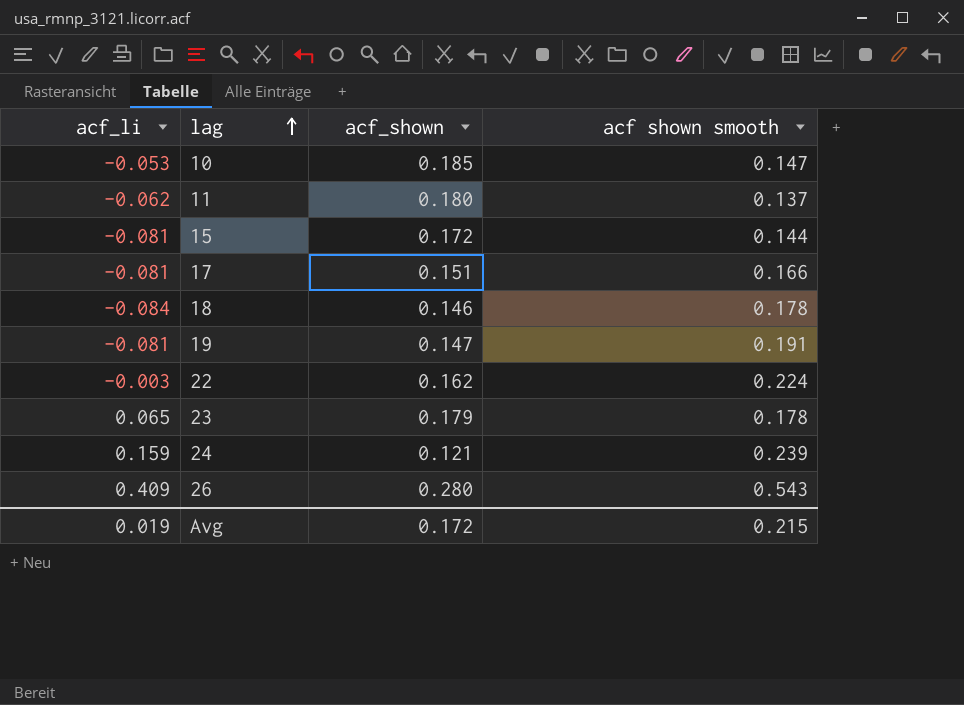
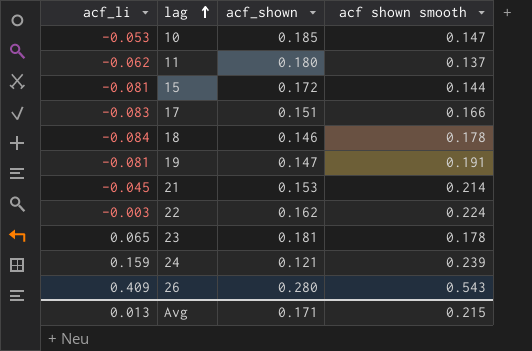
17 | acf_li: -0.081 -> -0.083
row 21: none -> -0.045 | 0.153 | 0.214
23 | acf_shown: 0.179 -> 0.181
Avg | acf_li: 0.019 -> 0.013
Avg | acf_shown: 0.172 -> 0.171

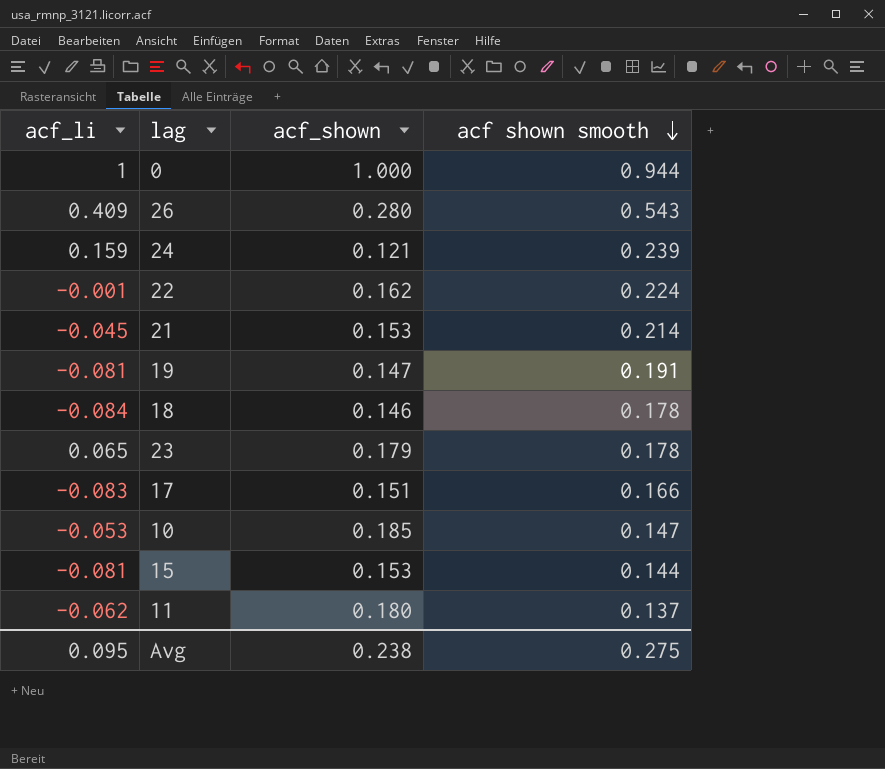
row order: lag ascending -> acf shown smooth descending
row 0: none -> 1 | 1.000 | 0.944
22 | acf_li: -0.003 -> -0.001
23 | acf_shown: 0.181 -> 0.179
15 | acf_shown: 0.172 -> 0.153
Avg | acf_li: 0.013 -> 0.095
Avg | acf_shown: 0.171 -> 0.238
Avg | acf shown smooth: 0.215 -> 0.275

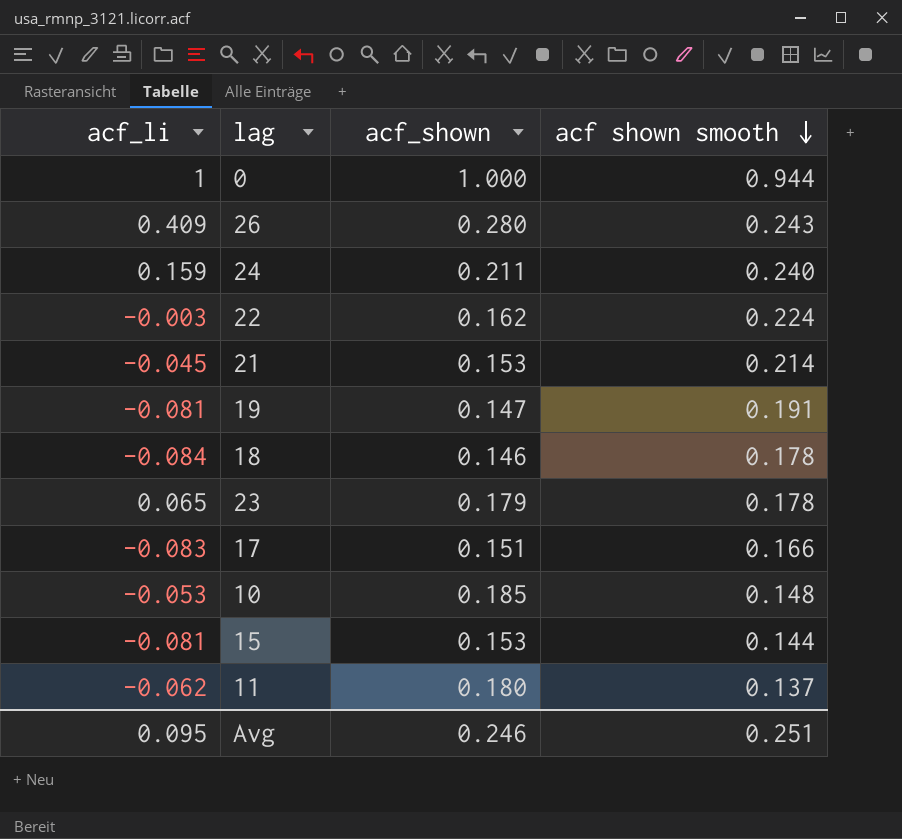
26 | acf shown smooth: 0.543 -> 0.243
24 | acf_shown: 0.121 -> 0.211
24 | acf shown smooth: 0.239 -> 0.240
22 | acf_li: -0.001 -> -0.003
10 | acf shown smooth: 0.147 -> 0.148
Avg | acf_shown: 0.238 -> 0.246
Avg | acf shown smooth: 0.275 -> 0.251

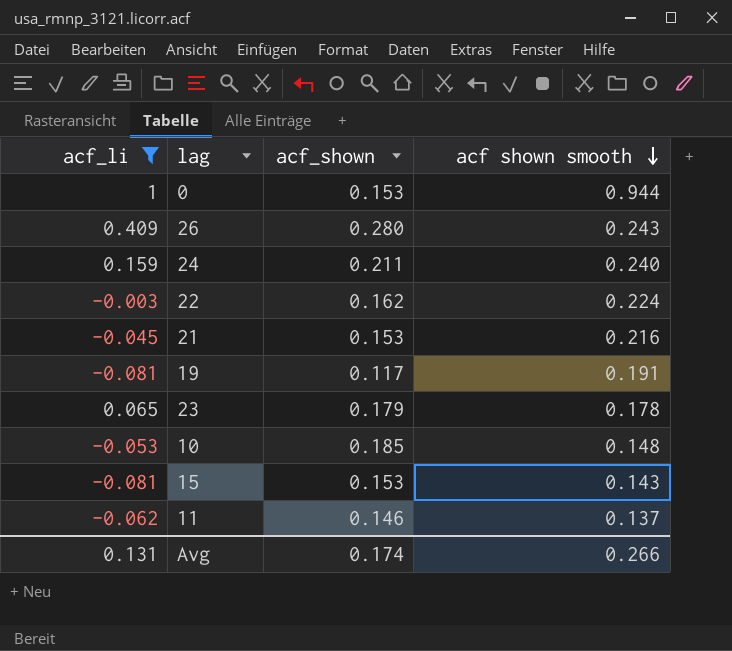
filter: none -> acf_li >= -0.081
0 | acf_shown: 1.000 -> 0.153
21 | acf shown smooth: 0.214 -> 0.216
19 | acf_shown: 0.147 -> 0.117
15 | acf shown smooth: 0.144 -> 0.143
11 | acf_shown: 0.180 -> 0.146
Avg | acf_li: 0.095 -> 0.131
Avg | acf_shown: 0.246 -> 0.174
Avg | acf shown smooth: 0.251 -> 0.266

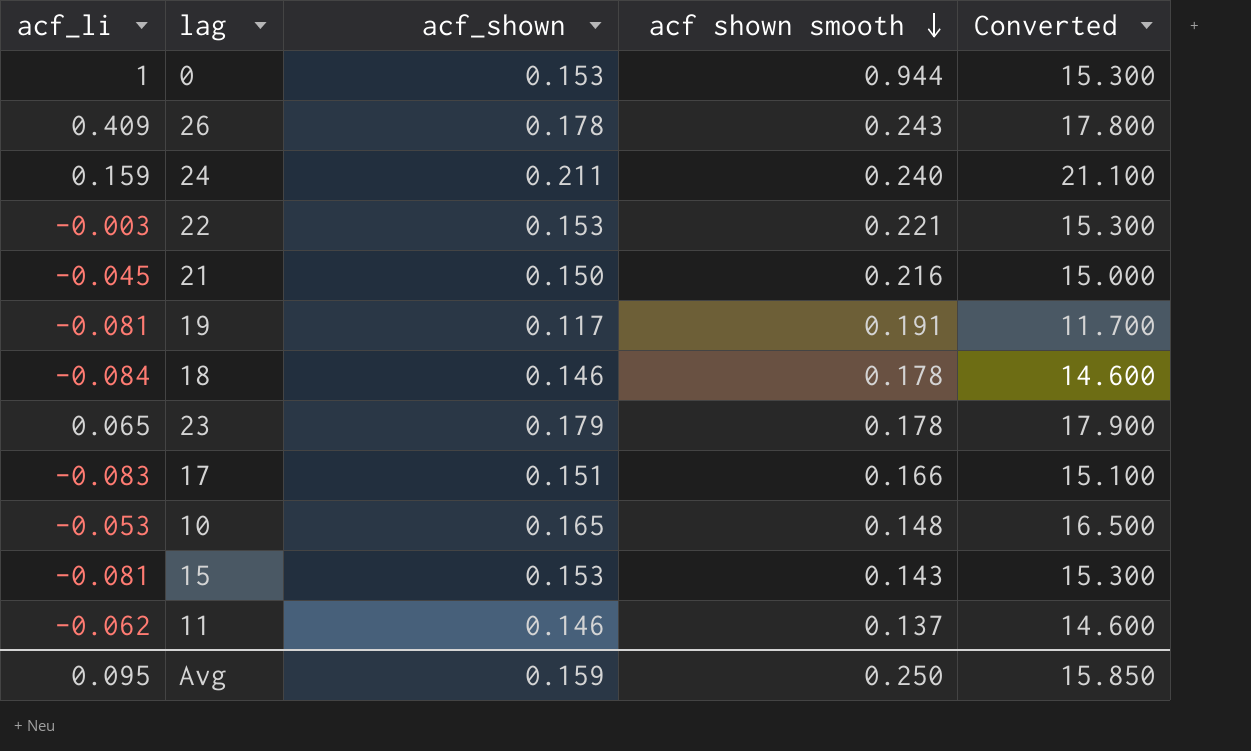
filter: acf_li >= -0.081 -> none
column Converted | formula: none -> [acf_shown] * 100
26 | acf_shown: 0.280 -> 0.178
22 | acf_shown: 0.162 -> 0.153
22 | acf shown smooth: 0.224 -> 0.221
21 | acf_shown: 0.153 -> 0.150
10 | acf_shown: 0.185 -> 0.165
Avg | acf_li: 0.131 -> 0.095
Avg | acf_shown: 0.174 -> 0.159
Avg | acf shown smooth: 0.266 -> 0.250

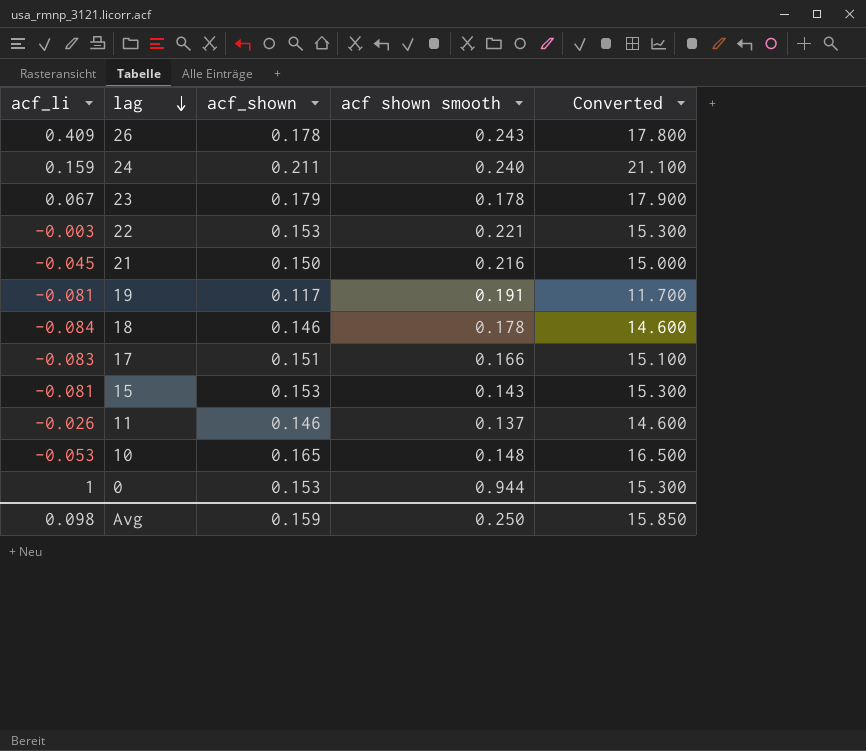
row order: acf shown smooth descending -> lag descending
23 | acf_li: 0.065 -> 0.067
11 | acf_li: -0.062 -> -0.026
Avg | acf_li: 0.095 -> 0.098

